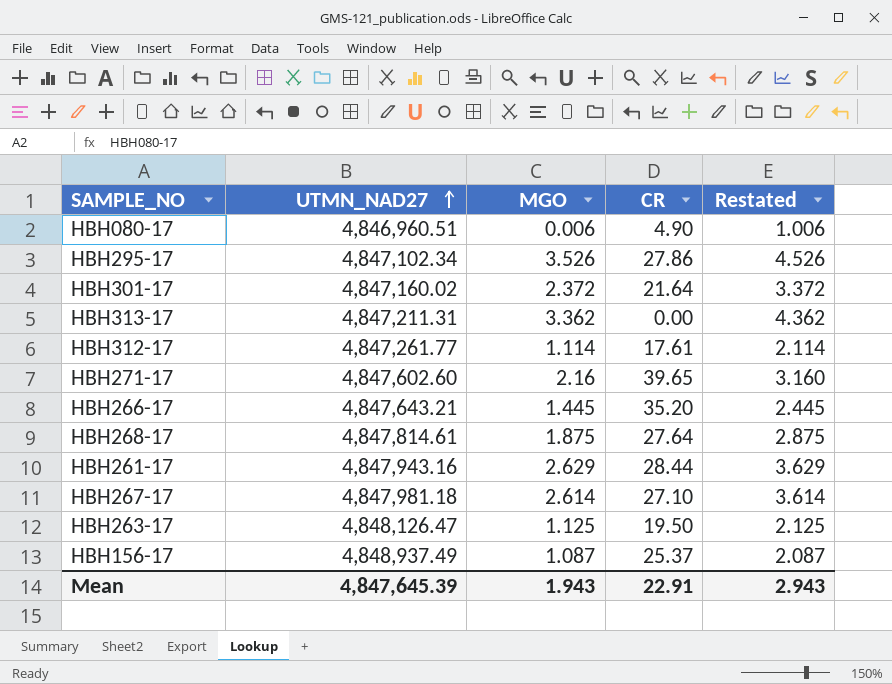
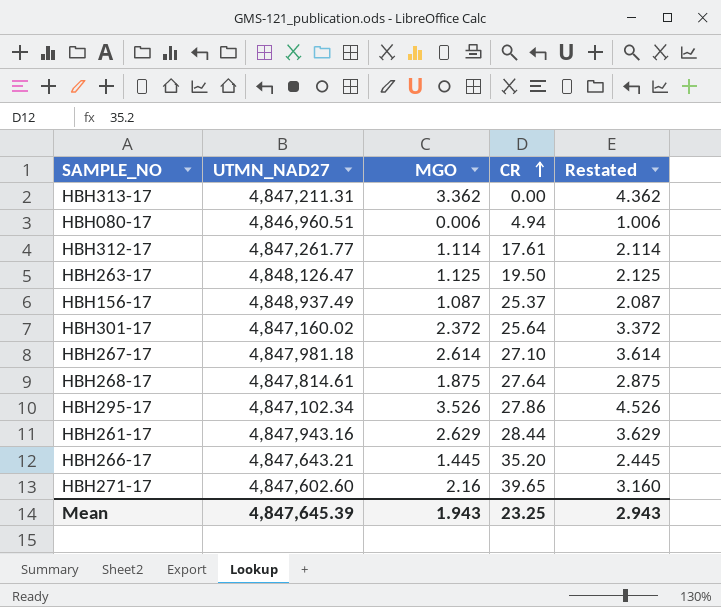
row order: UTMN_NAD27 ascending -> CR ascending
HBH080-17 | CR: 4.90 -> 4.94
HBH301-17 | CR: 21.64 -> 25.64
Mean | CR: 22.91 -> 23.25

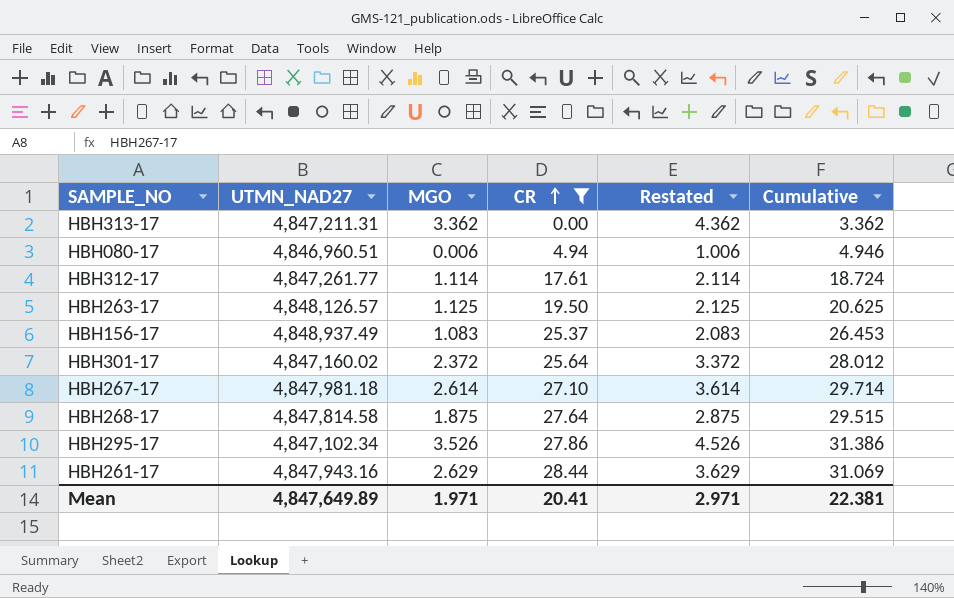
filter: none -> CR <= 28.44
column Cumulative | formula: none -> [MGO] + [CR]
HBH263-17 | UTMN_NAD27: 4,848,126.47 -> 4,848,126.57
HBH156-17 | MGO: 1.087 -> 1.083
HBH156-17 | Restated: 2.087 -> 2.083
HBH268-17 | UTMN_NAD27: 4,847,814.61 -> 4,847,814.58
Mean | UTMN_NAD27: 4,847,645.39 -> 4,847,649.89
Mean | MGO: 1.943 -> 1.971
Mean | CR: 23.25 -> 20.41
Mean | Restated: 2.943 -> 2.971

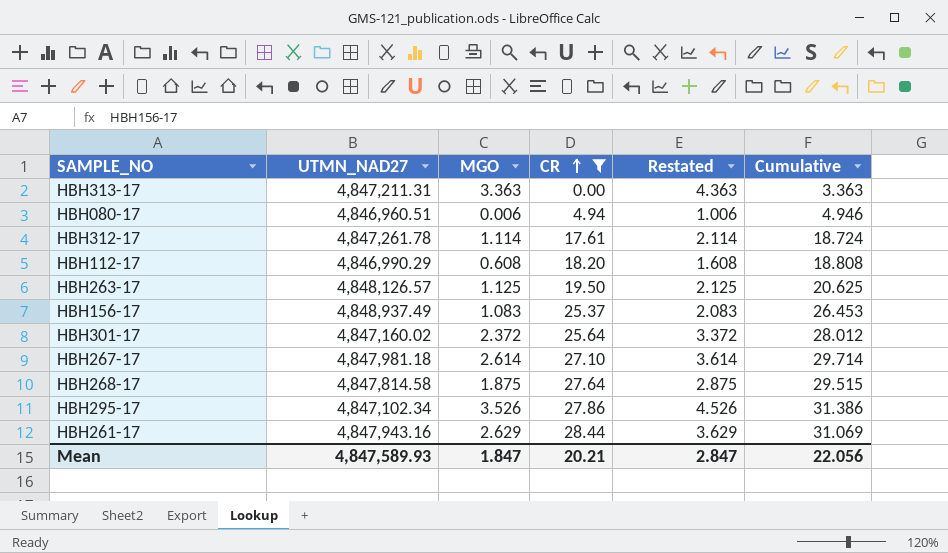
HBH313-17 | MGO: 3.362 -> 3.363
HBH313-17 | Restated: 4.362 -> 4.363
HBH313-17 | Cumulative: 3.362 -> 3.363
HBH312-17 | UTMN_NAD27: 4,847,261.77 -> 4,847,261.78
row HBH112-17: none -> 4,846,990.29 | 0.608 | 18.20 | 1.608 | 18.808
Mean | UTMN_NAD27: 4,847,649.89 -> 4,847,589.93
Mean | MGO: 1.971 -> 1.847
Mean | CR: 20.41 -> 20.21
Mean | Restated: 2.971 -> 2.847
Mean | Cumulative: 22.381 -> 22.056

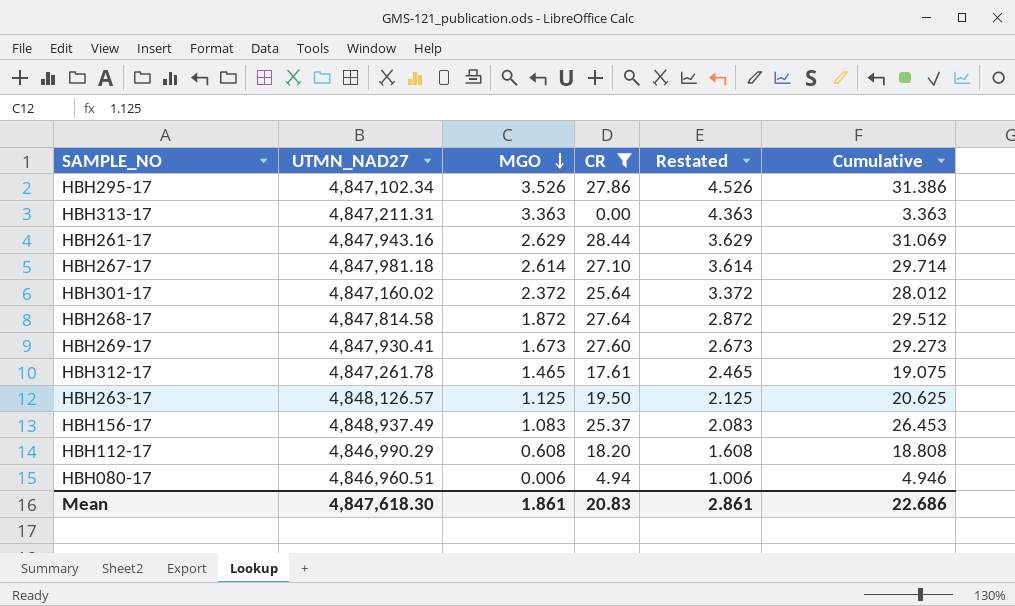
row order: CR ascending -> MGO descending
HBH268-17 | MGO: 1.875 -> 1.872
HBH268-17 | Restated: 2.875 -> 2.872
HBH268-17 | Cumulative: 29.515 -> 29.512
row HBH269-17: none -> 4,847,930.41 | 1.673 | 27.60 | 2.673 | 29.273
HBH312-17 | MGO: 1.114 -> 1.465
HBH312-17 | Restated: 2.114 -> 2.465
HBH312-17 | Cumulative: 18.724 -> 19.075
Mean | UTMN_NAD27: 4,847,589.93 -> 4,847,618.30
Mean | MGO: 1.847 -> 1.861
Mean | CR: 20.21 -> 20.83
Mean | Restated: 2.847 -> 2.861
Mean | Cumulative: 22.056 -> 22.686

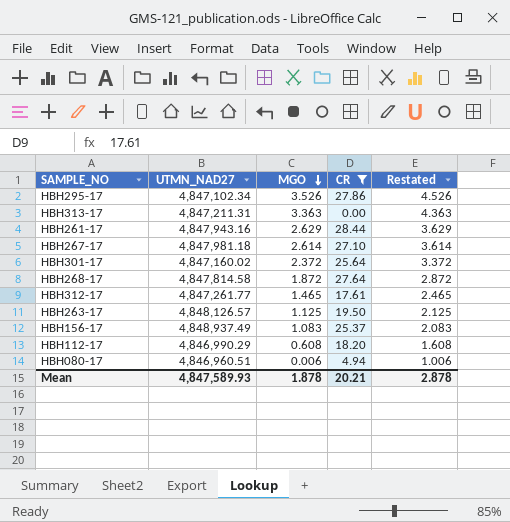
column Cumulative | formula: [MGO] + [CR] -> none
row HBH269-17: 4,847,930.41 | 1.673 | 27.60 | 2.673 | 29.273 -> none
HBH312-17 | UTMN_NAD27: 4,847,261.78 -> 4,847,261.77
Mean | UTMN_NAD27: 4,847,618.30 -> 4,847,589.93
Mean | MGO: 1.861 -> 1.878
Mean | CR: 20.83 -> 20.21
Mean | Restated: 2.861 -> 2.878

